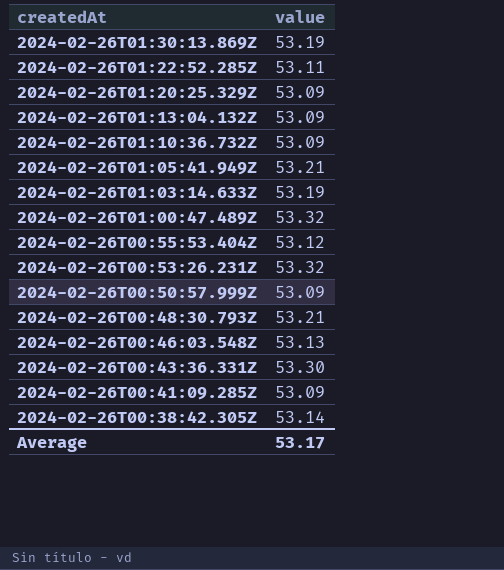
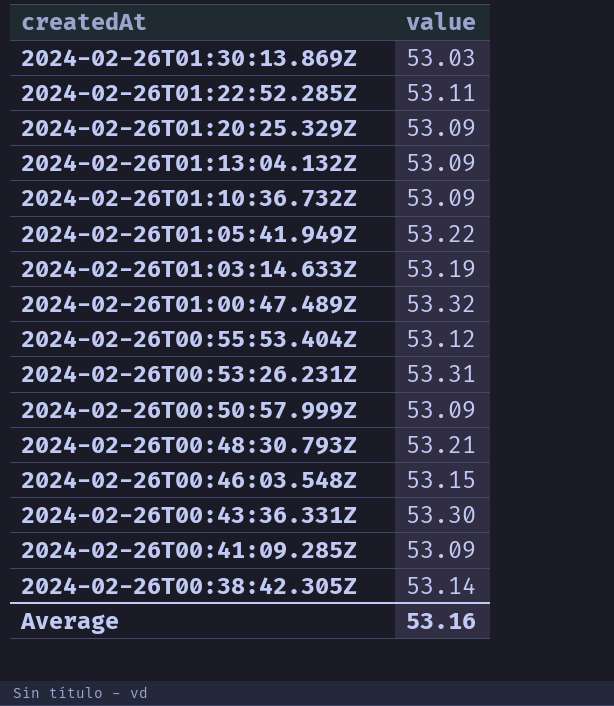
2024-02-26T01:30:13.869Z | value: 53.19 -> 53.03
2024-02-26T01:05:41.949Z | value: 53.21 -> 53.22
2024-02-26T00:53:26.231Z | value: 53.32 -> 53.31
2024-02-26T00:46:03.548Z | value: 53.13 -> 53.15
Average | value: 53.17 -> 53.16

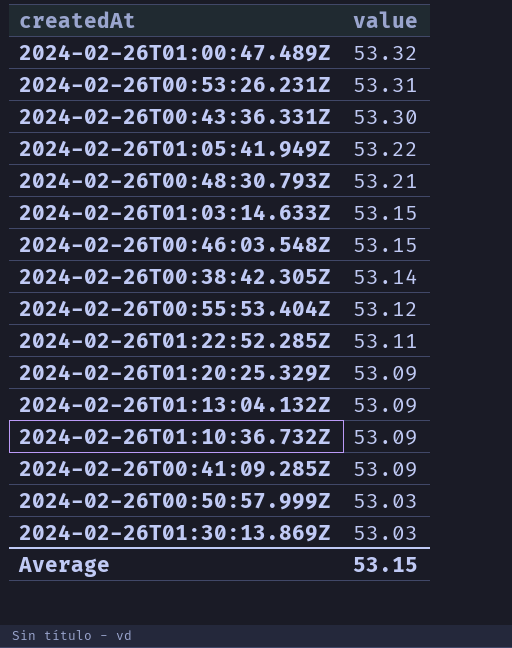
row order: createdAt descending -> value descending
2024-02-26T01:03:14.633Z | value: 53.19 -> 53.15
2024-02-26T00:50:57.999Z | value: 53.09 -> 53.03
Average | value: 53.16 -> 53.15

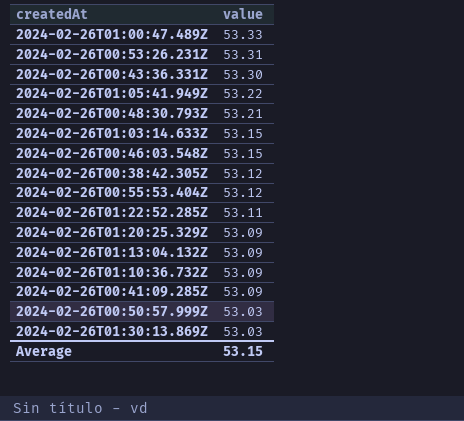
2024-02-26T01:00:47.489Z | value: 53.32 -> 53.33
2024-02-26T00:38:42.305Z | value: 53.14 -> 53.12

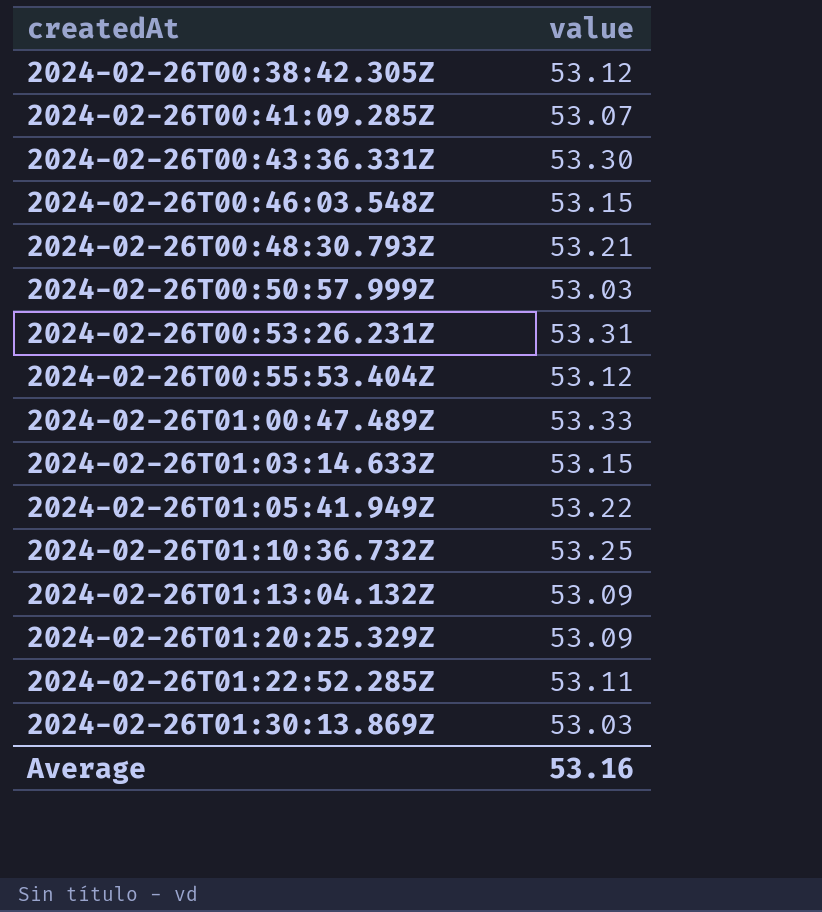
row order: value descending -> createdAt ascending
2024-02-26T00:41:09.285Z | value: 53.09 -> 53.07
2024-02-26T01:10:36.732Z | value: 53.09 -> 53.25
Average | value: 53.15 -> 53.16

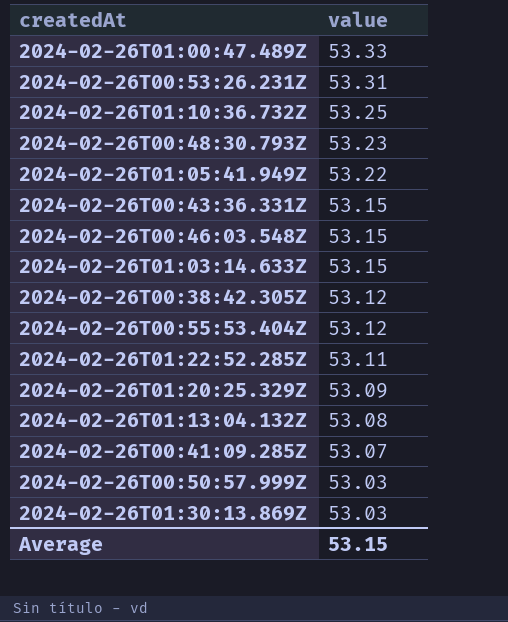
row order: createdAt ascending -> value descending
2024-02-26T00:48:30.793Z | value: 53.21 -> 53.23
2024-02-26T00:43:36.331Z | value: 53.30 -> 53.15
2024-02-26T01:13:04.132Z | value: 53.09 -> 53.08
Average | value: 53.16 -> 53.15

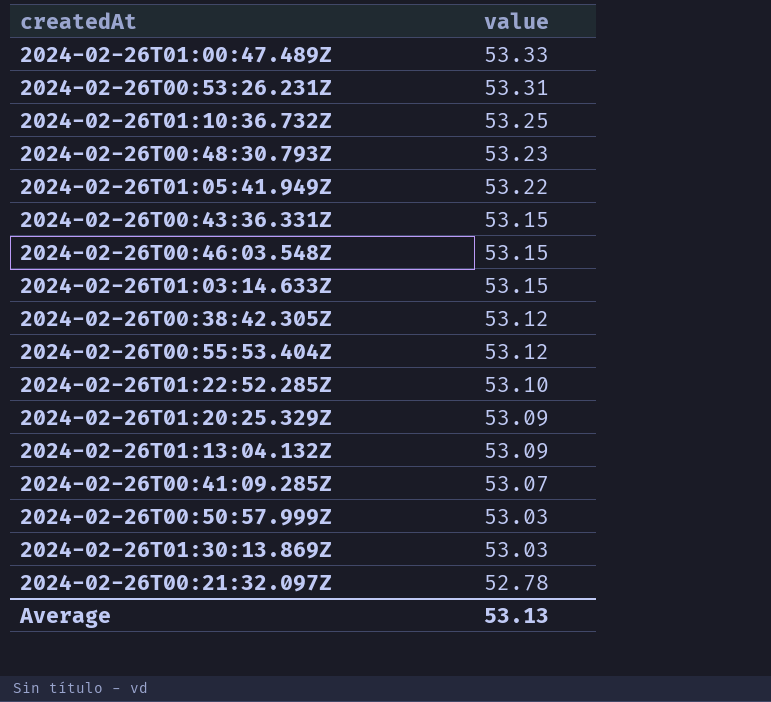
2024-02-26T01:22:52.285Z | value: 53.11 -> 53.10
2024-02-26T01:13:04.132Z | value: 53.08 -> 53.09
row 2024-02-26T00:21:32.097Z: none -> 52.78
Average | value: 53.15 -> 53.13

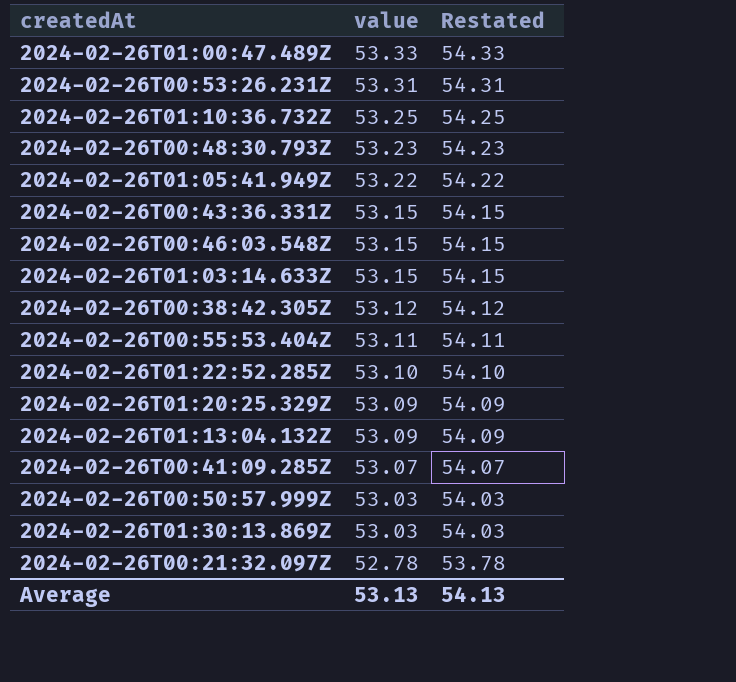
column Restated | formula: none -> [value] + 1
2024-02-26T00:55:53.404Z | value: 53.12 -> 53.11

